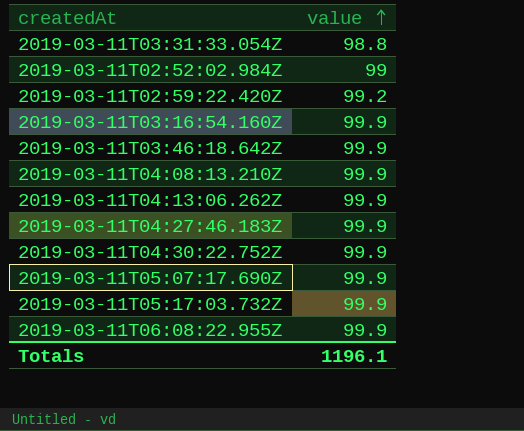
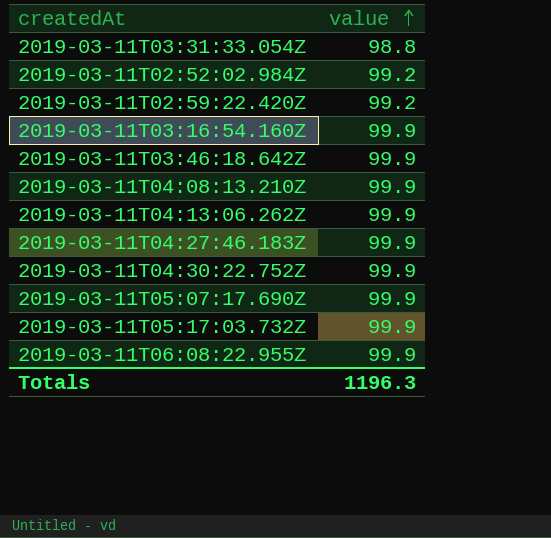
2019-03-11T02:52:02.984Z | value: 99 -> 99.2
Totals | value: 1196.1 -> 1196.3

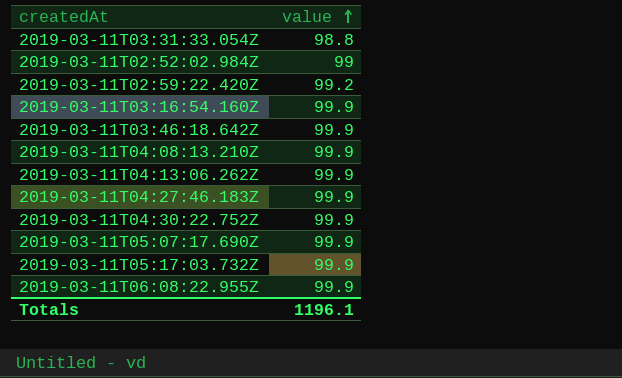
2019-03-11T02:52:02.984Z | value: 99.2 -> 99
Totals | value: 1196.3 -> 1196.1

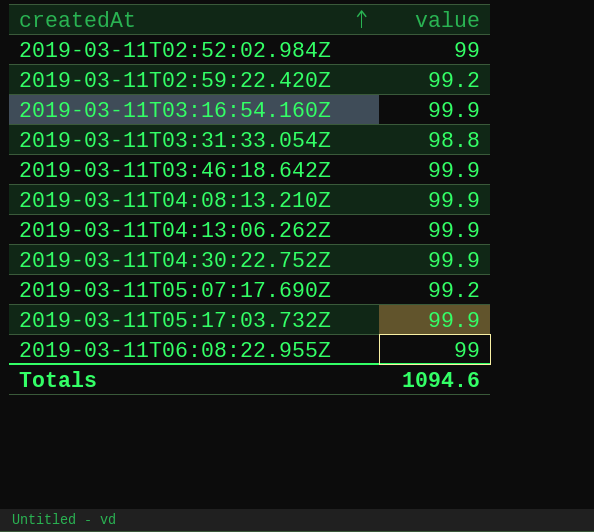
row order: value ascending -> createdAt ascending
row 2019-03-11T04:27:46.183Z: 99.9 -> none
2019-03-11T05:07:17.690Z | value: 99.9 -> 99.2
2019-03-11T06:08:22.955Z | value: 99.9 -> 99
Totals | value: 1196.1 -> 1094.6

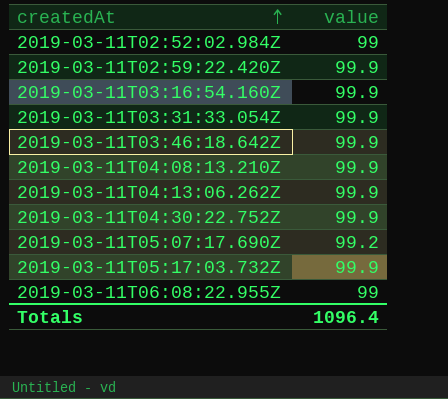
2019-03-11T02:59:22.420Z | value: 99.2 -> 99.9
2019-03-11T03:31:33.054Z | value: 98.8 -> 99.9
Totals | value: 1094.6 -> 1096.4

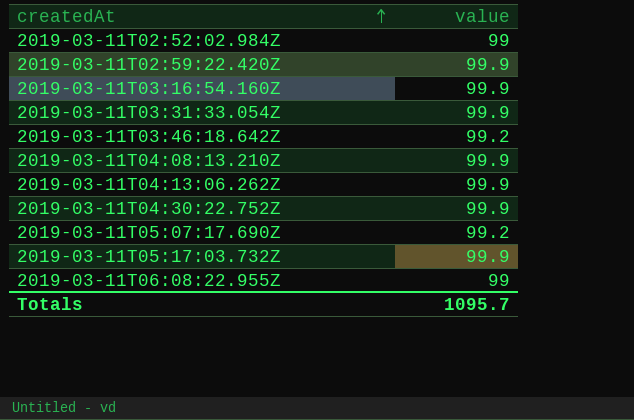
2019-03-11T03:46:18.642Z | value: 99.9 -> 99.2
Totals | value: 1096.4 -> 1095.7

